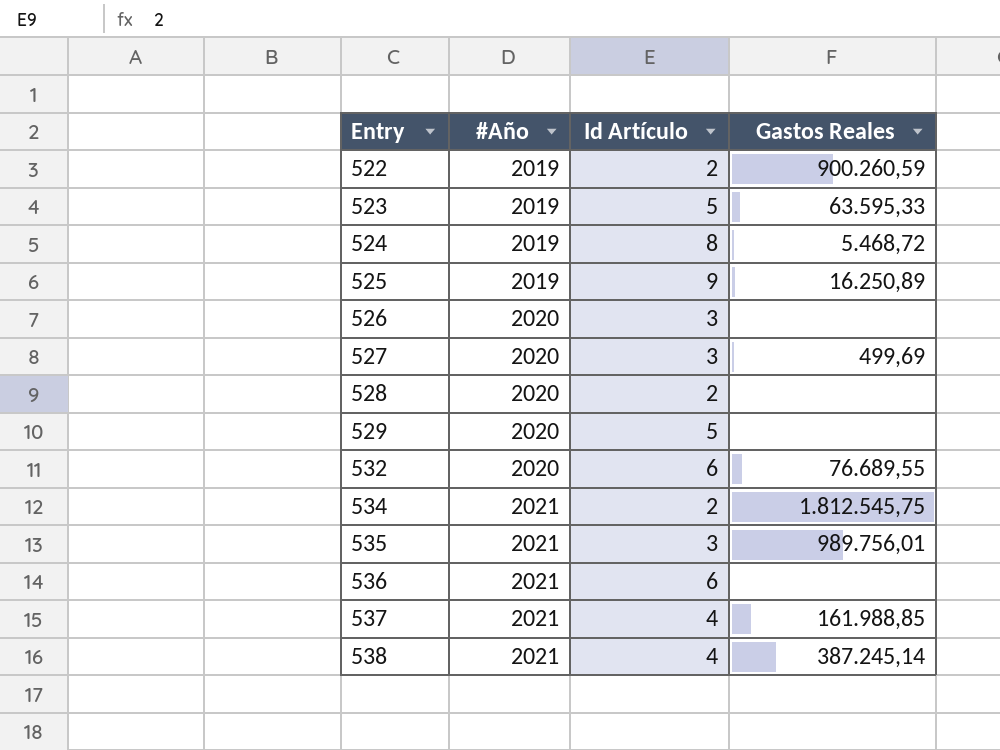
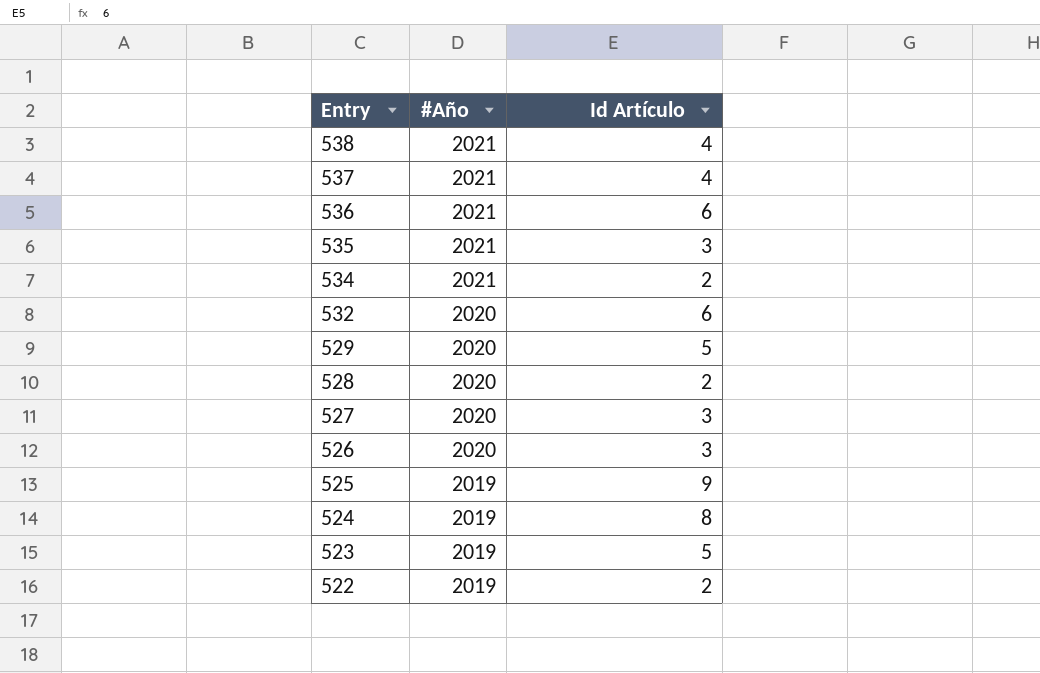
row order: Entry ascending -> Entry descending
column Gastos Reales | position: 4 -> none

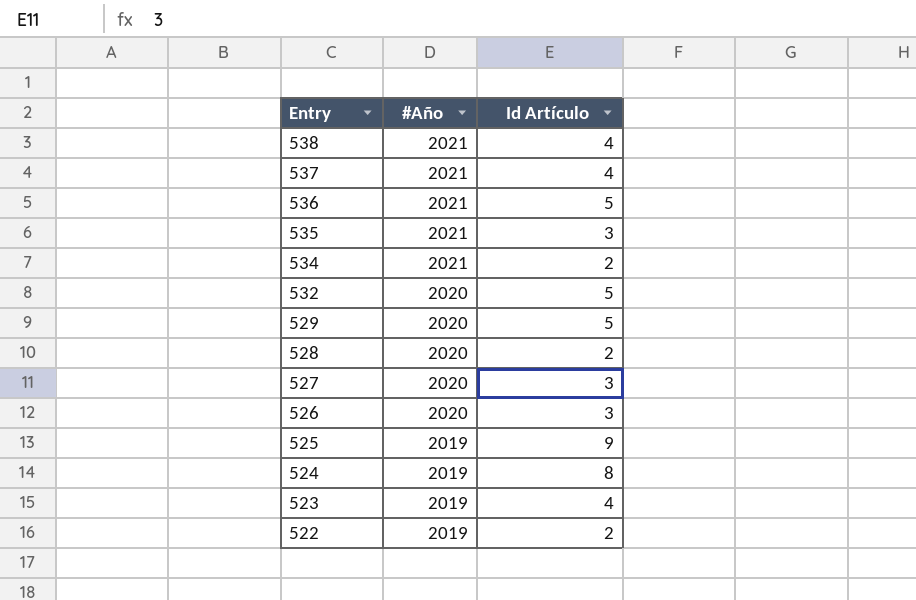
536 | Id Artículo: 6 -> 5
532 | Id Artículo: 6 -> 5
523 | Id Artículo: 5 -> 4

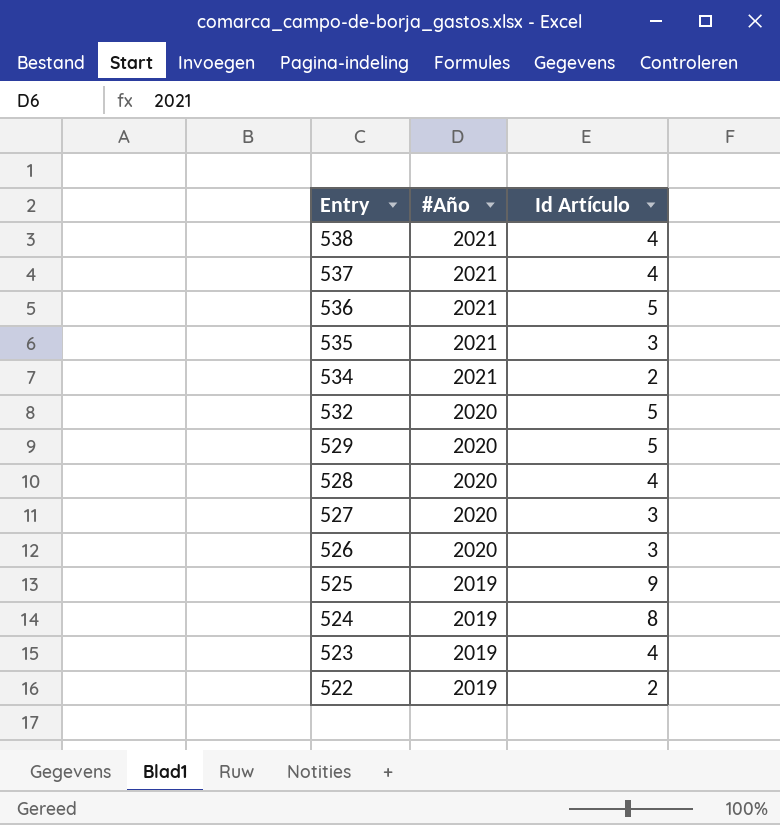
528 | Id Artículo: 2 -> 4

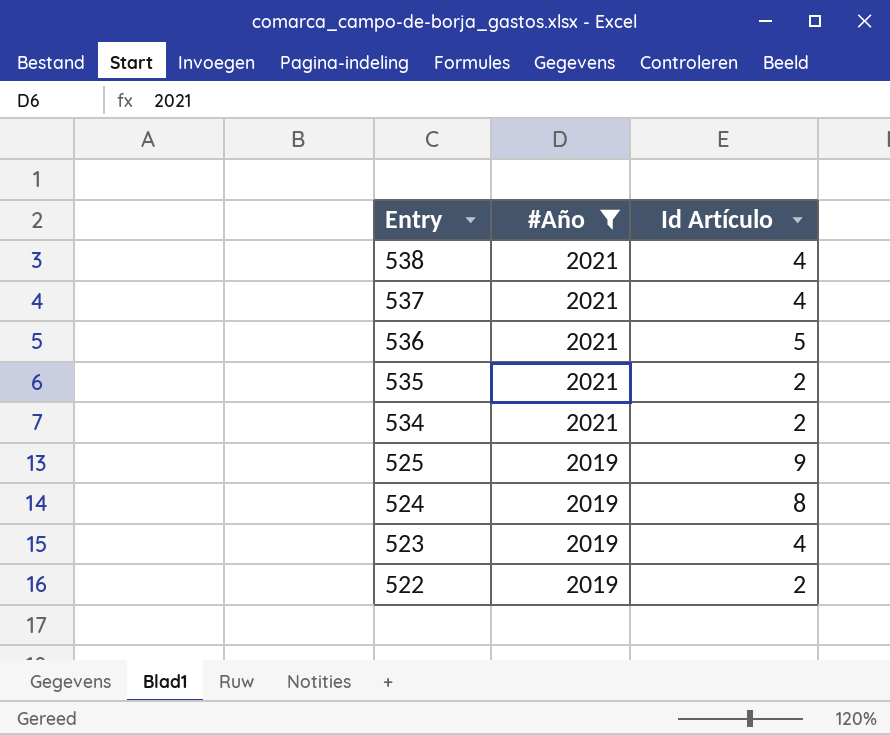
filter: none -> #Año != 2020
535 | Id Artículo: 3 -> 2

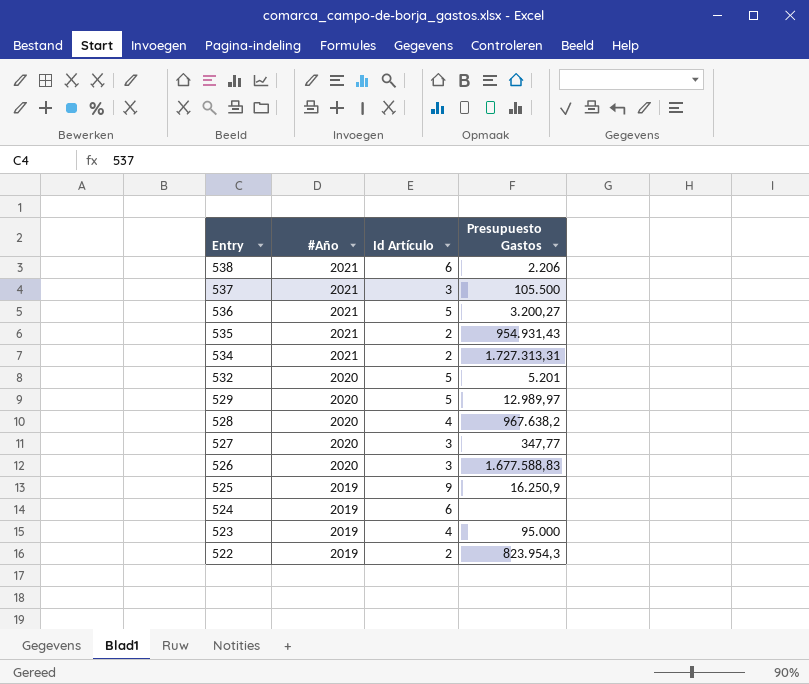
filter: #Año != 2020 -> none
column Presupuesto Gastos | position: none -> 4
538 | Id Artículo: 4 -> 6
537 | Id Artículo: 4 -> 3
524 | Id Artículo: 8 -> 6

